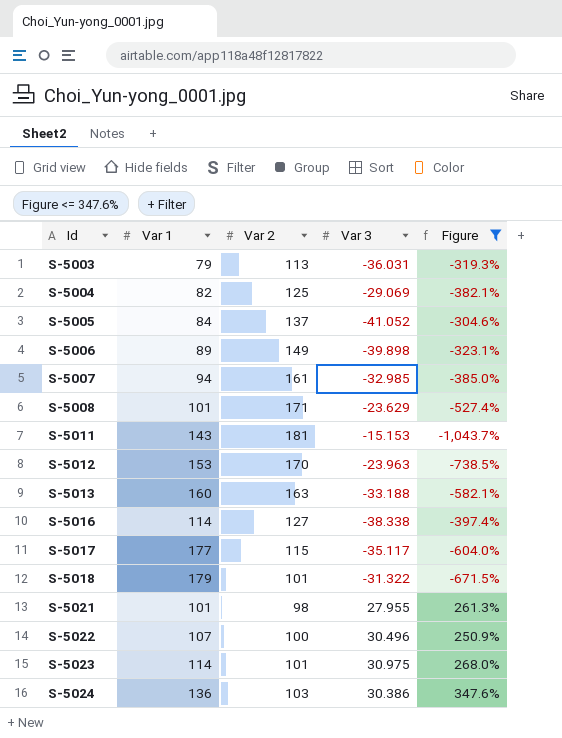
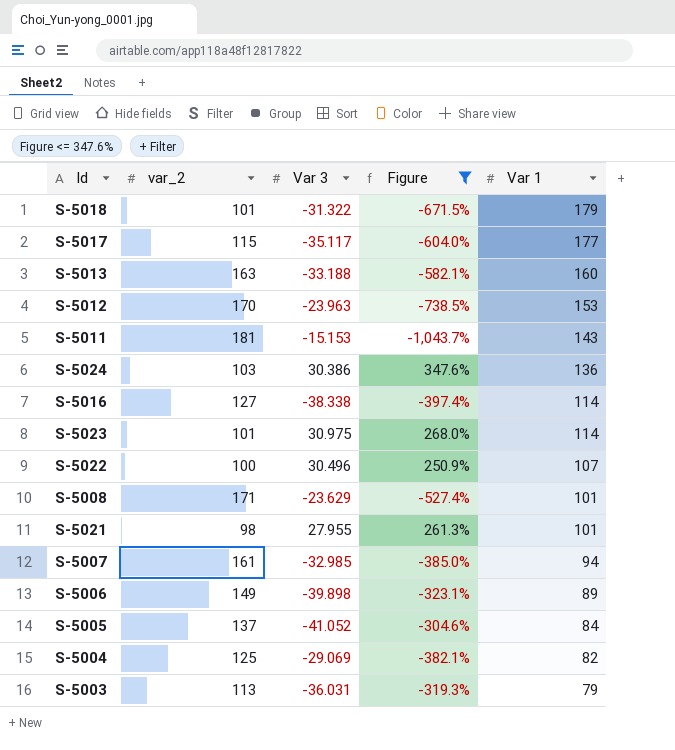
row order: Id ascending -> Var 1 descending
column name: Var 2 -> var_2
column Var 1 | position: 2 -> 5

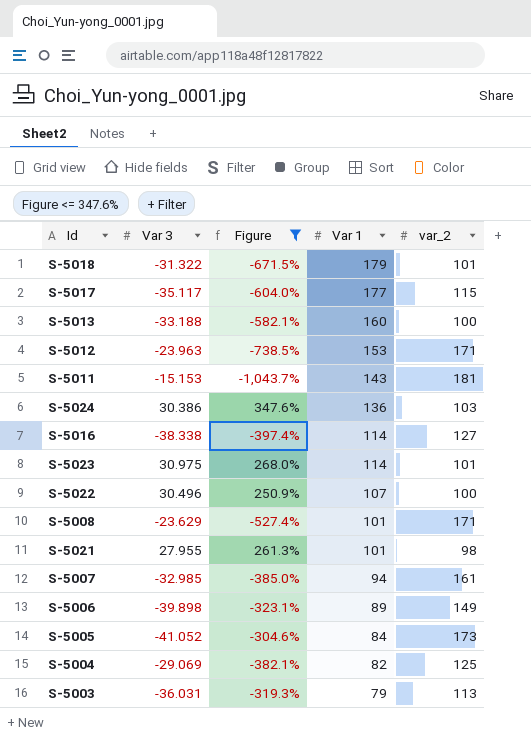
column var_2 | position: 2 -> 5
S-5013 | var_2: 163 -> 100
S-5012 | var_2: 170 -> 171
S-5005 | var_2: 137 -> 173

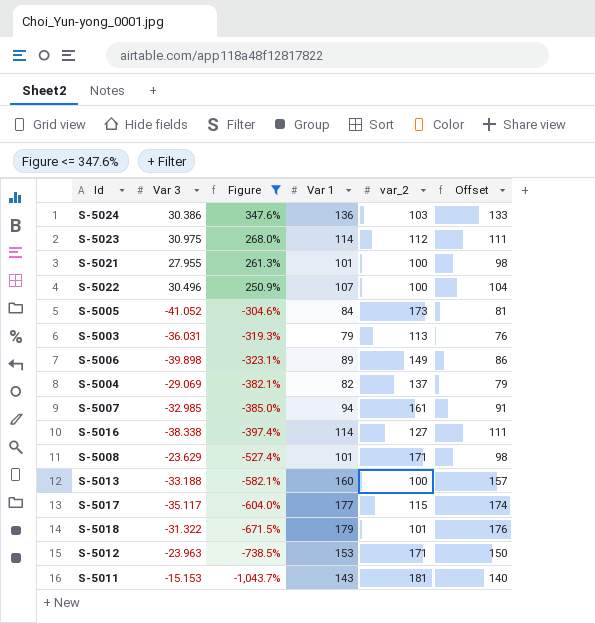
row order: Var 1 descending -> Figure descending
column Offset | formula: none -> [Var 1] - 3
S-5023 | var_2: 101 -> 112
S-5021 | var_2: 98 -> 100
S-5004 | var_2: 125 -> 137

